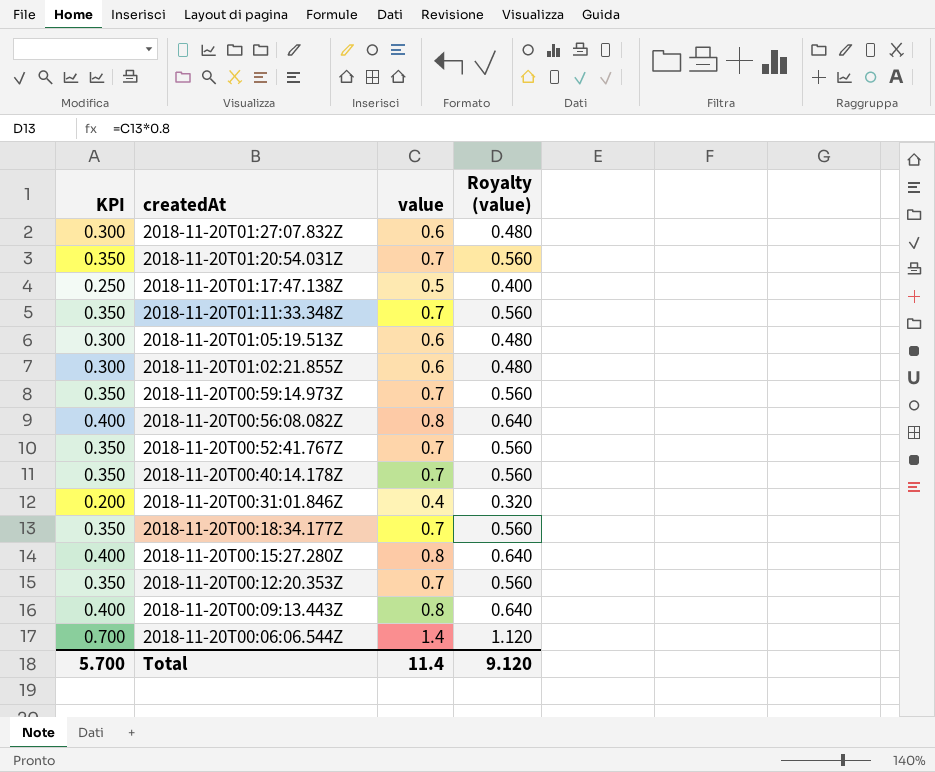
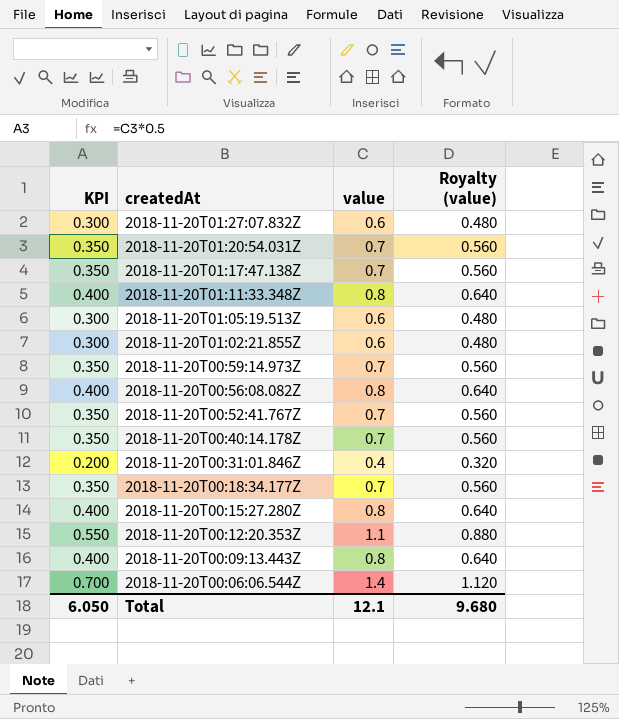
2018-11-20T01:17:47.138Z | KPI: 0.250 -> 0.350
2018-11-20T01:17:47.138Z | value: 0.5 -> 0.7
2018-11-20T01:17:47.138Z | Royalty (value): 0.400 -> 0.560
2018-11-20T01:11:33.348Z | KPI: 0.350 -> 0.400
2018-11-20T01:11:33.348Z | value: 0.7 -> 0.8
2018-11-20T01:11:33.348Z | Royalty (value): 0.560 -> 0.640
2018-11-20T00:12:20.353Z | KPI: 0.350 -> 0.550
2018-11-20T00:12:20.353Z | value: 0.7 -> 1.1
2018-11-20T00:12:20.353Z | Royalty (value): 0.560 -> 0.880
Total | KPI: 5.700 -> 6.050
Total | value: 11.4 -> 12.1
Total | Royalty (value): 9.120 -> 9.680

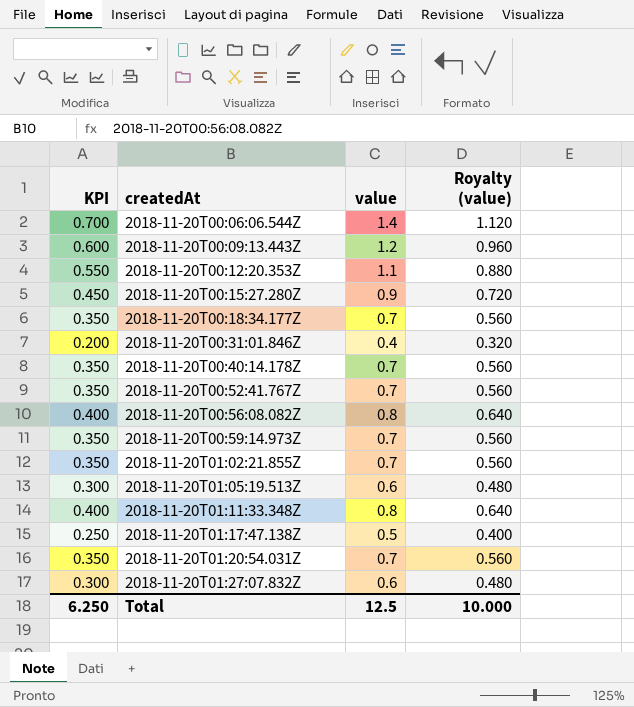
row order: createdAt descending -> createdAt ascending
2018-11-20T00:09:13.443Z | KPI: 0.400 -> 0.600
2018-11-20T00:09:13.443Z | value: 0.8 -> 1.2
2018-11-20T00:09:13.443Z | Royalty (value): 0.640 -> 0.960
2018-11-20T00:15:27.280Z | KPI: 0.400 -> 0.450
2018-11-20T00:15:27.280Z | value: 0.8 -> 0.9
2018-11-20T00:15:27.280Z | Royalty (value): 0.640 -> 0.720
2018-11-20T01:02:21.855Z | KPI: 0.300 -> 0.350
2018-11-20T01:02:21.855Z | value: 0.6 -> 0.7
2018-11-20T01:02:21.855Z | Royalty (value): 0.480 -> 0.560
2018-11-20T01:17:47.138Z | KPI: 0.350 -> 0.250
2018-11-20T01:17:47.138Z | value: 0.7 -> 0.5
2018-11-20T01:17:47.138Z | Royalty (value): 0.560 -> 0.400
Total | KPI: 6.050 -> 6.250
Total | value: 12.1 -> 12.5
Total | Royalty (value): 9.680 -> 10.000

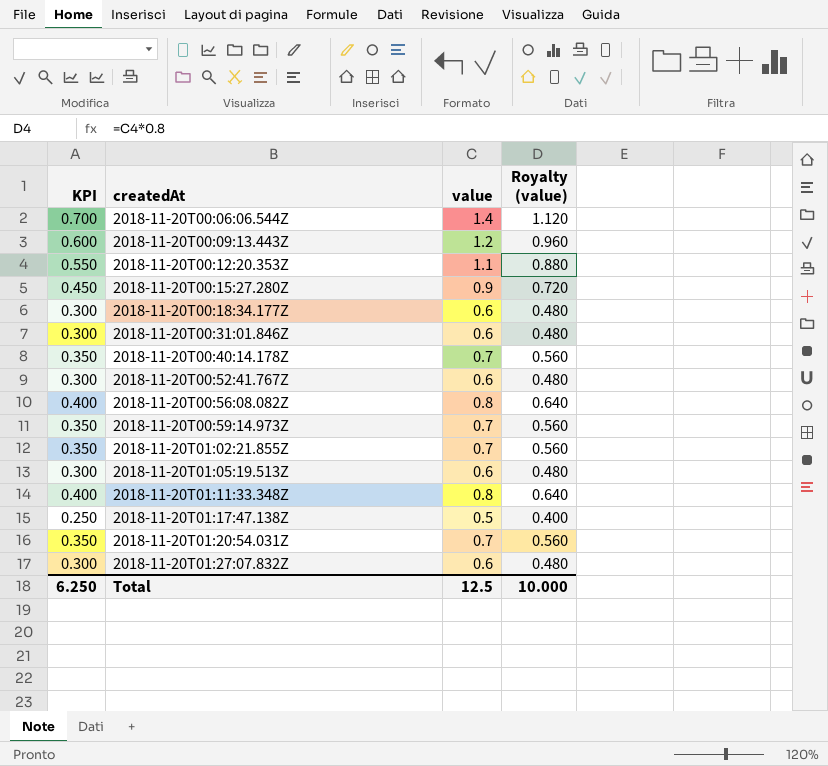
2018-11-20T00:18:34.177Z | KPI: 0.350 -> 0.300
2018-11-20T00:18:34.177Z | value: 0.7 -> 0.6
2018-11-20T00:18:34.177Z | Royalty (value): 0.560 -> 0.480
2018-11-20T00:31:01.846Z | KPI: 0.200 -> 0.300
2018-11-20T00:31:01.846Z | value: 0.4 -> 0.6
2018-11-20T00:31:01.846Z | Royalty (value): 0.320 -> 0.480
2018-11-20T00:52:41.767Z | KPI: 0.350 -> 0.300
2018-11-20T00:52:41.767Z | value: 0.7 -> 0.6
2018-11-20T00:52:41.767Z | Royalty (value): 0.560 -> 0.480

